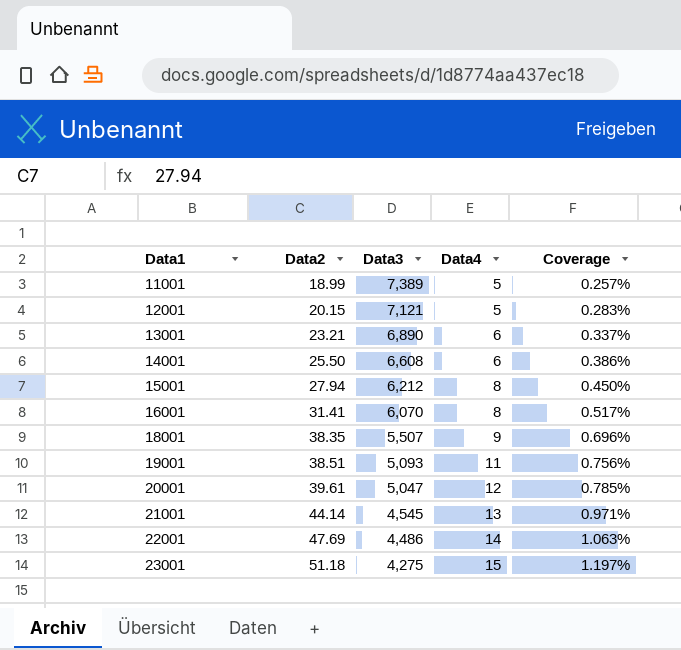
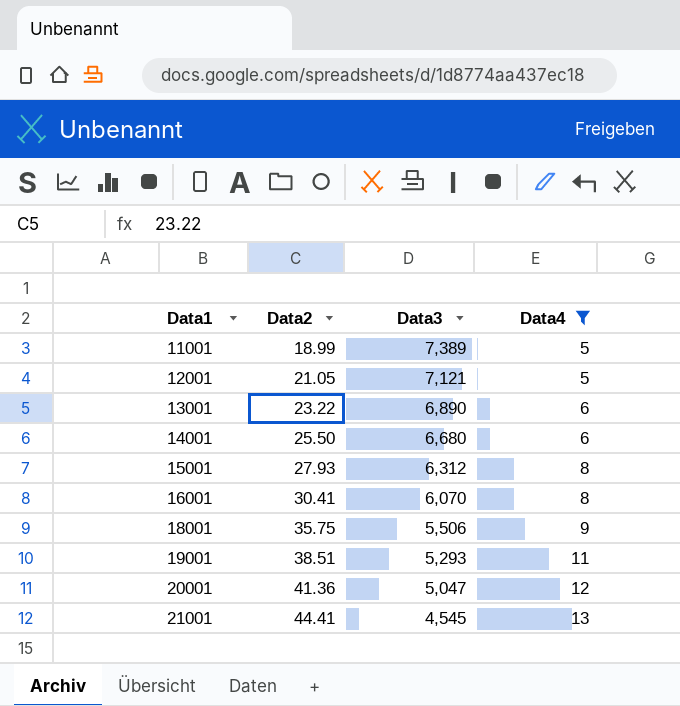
filter: none -> Data4 <= 13
column Coverage | formula: [Data2] / [Data3] -> none
12001 | Data2: 20.15 -> 21.05
13001 | Data2: 23.21 -> 23.22
14001 | Data3: 6,608 -> 6,680
15001 | Data2: 27.94 -> 27.93
15001 | Data3: 6,212 -> 6,312
16001 | Data2: 31.41 -> 30.41
18001 | Data2: 38.35 -> 35.75
18001 | Data3: 5,507 -> 5,506
19001 | Data3: 5,093 -> 5,293
20001 | Data2: 39.61 -> 41.36
21001 | Data2: 44.14 -> 44.41

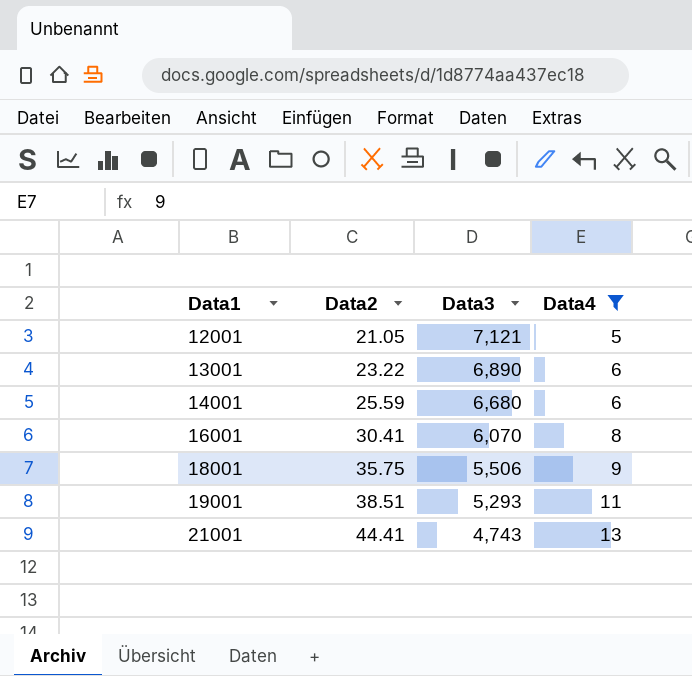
row 11001: 18.99 | 7,389 | 5 -> none
row 15001: 27.93 | 6,312 | 8 -> none
row 20001: 41.36 | 5,047 | 12 -> none
14001 | Data2: 25.50 -> 25.59
21001 | Data3: 4,545 -> 4,743

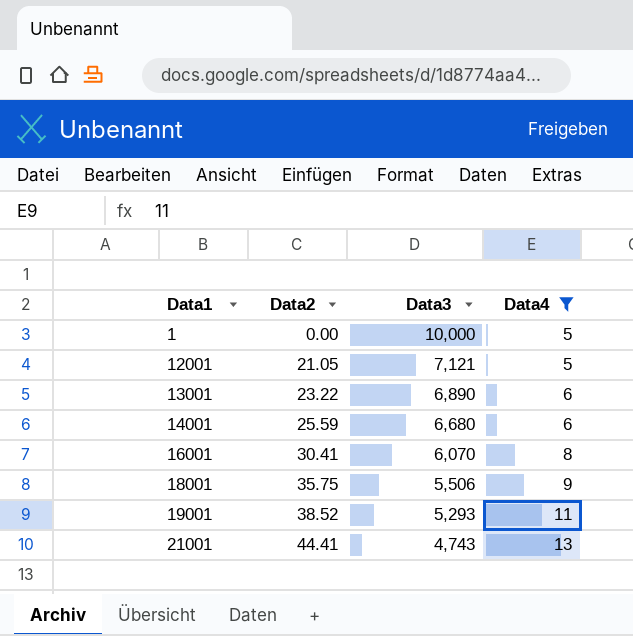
row 1: none -> 0.00 | 10,000 | 5
19001 | Data2: 38.51 -> 38.52

